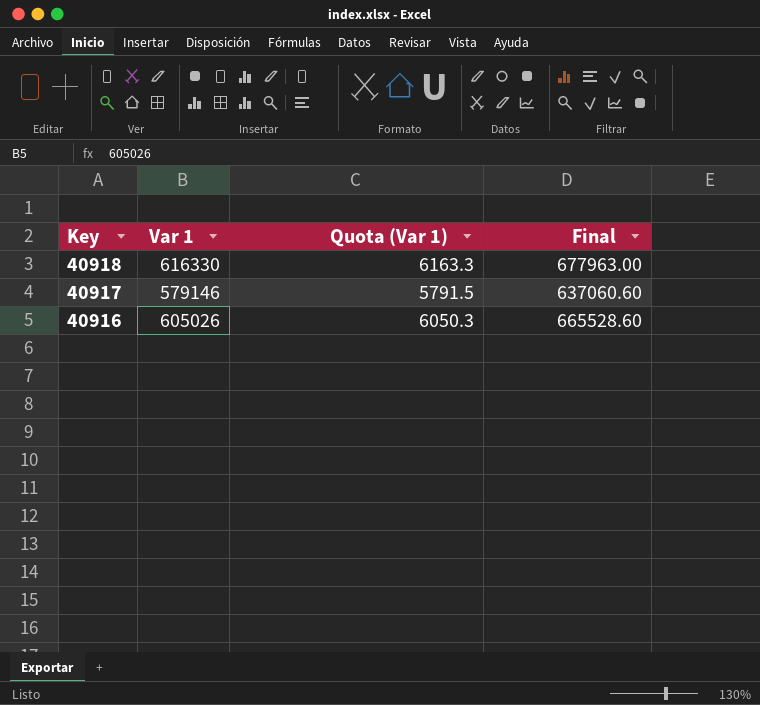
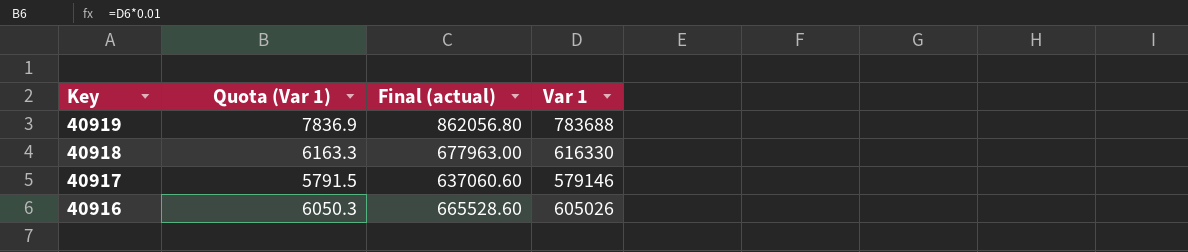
column name: Final -> Final (actual)
column Var 1 | position: 2 -> 4
row 40919: none -> 7836.9 | 862056.80 | 783688

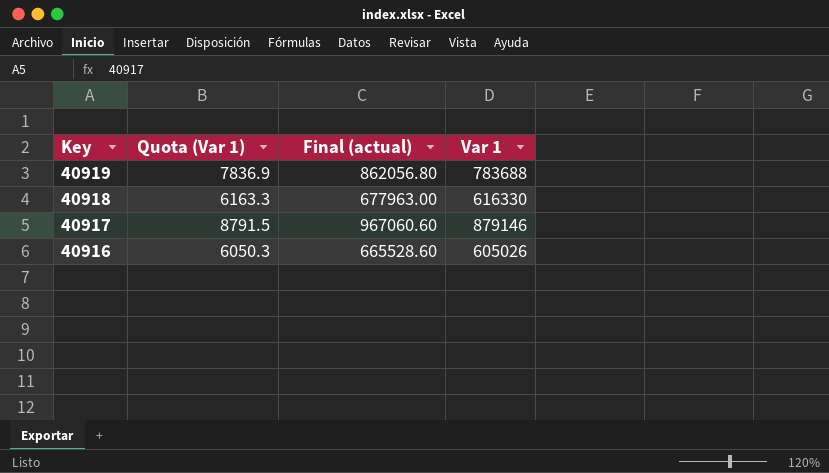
40917 | Quota (Var 1): 5791.5 -> 8791.5
40917 | Final (actual): 637060.60 -> 967060.60
40917 | Var 1: 579146 -> 879146

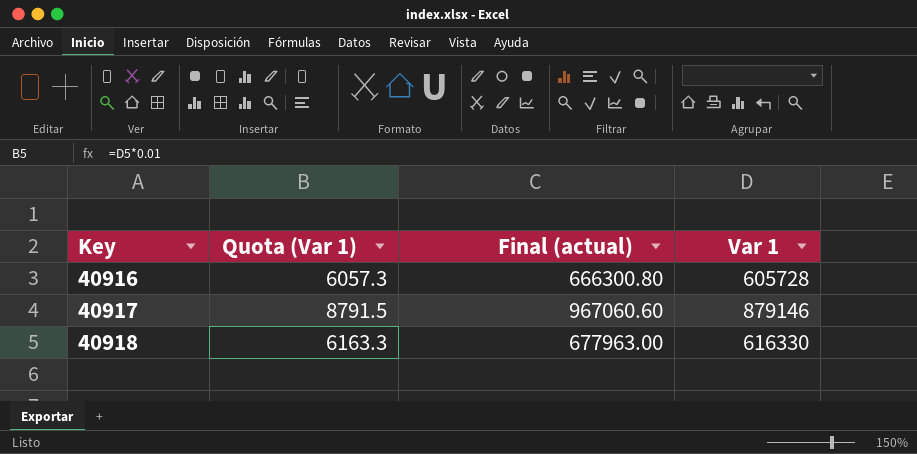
row order: Key descending -> Key ascending
row 40919: 7836.9 | 862056.80 | 783688 -> none
40916 | Quota (Var 1): 6050.3 -> 6057.3
40916 | Final (actual): 665528.60 -> 666300.80
40916 | Var 1: 605026 -> 605728

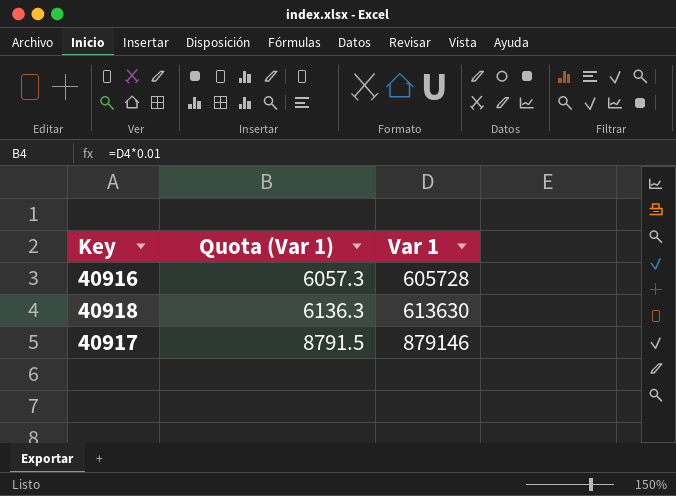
row order: Key ascending -> Quota (Var 1) ascending
column Final (actual) | formula: [Var 1] * 1.1 -> none
40918 | Quota (Var 1): 6163.3 -> 6136.3
40918 | Var 1: 616330 -> 613630

